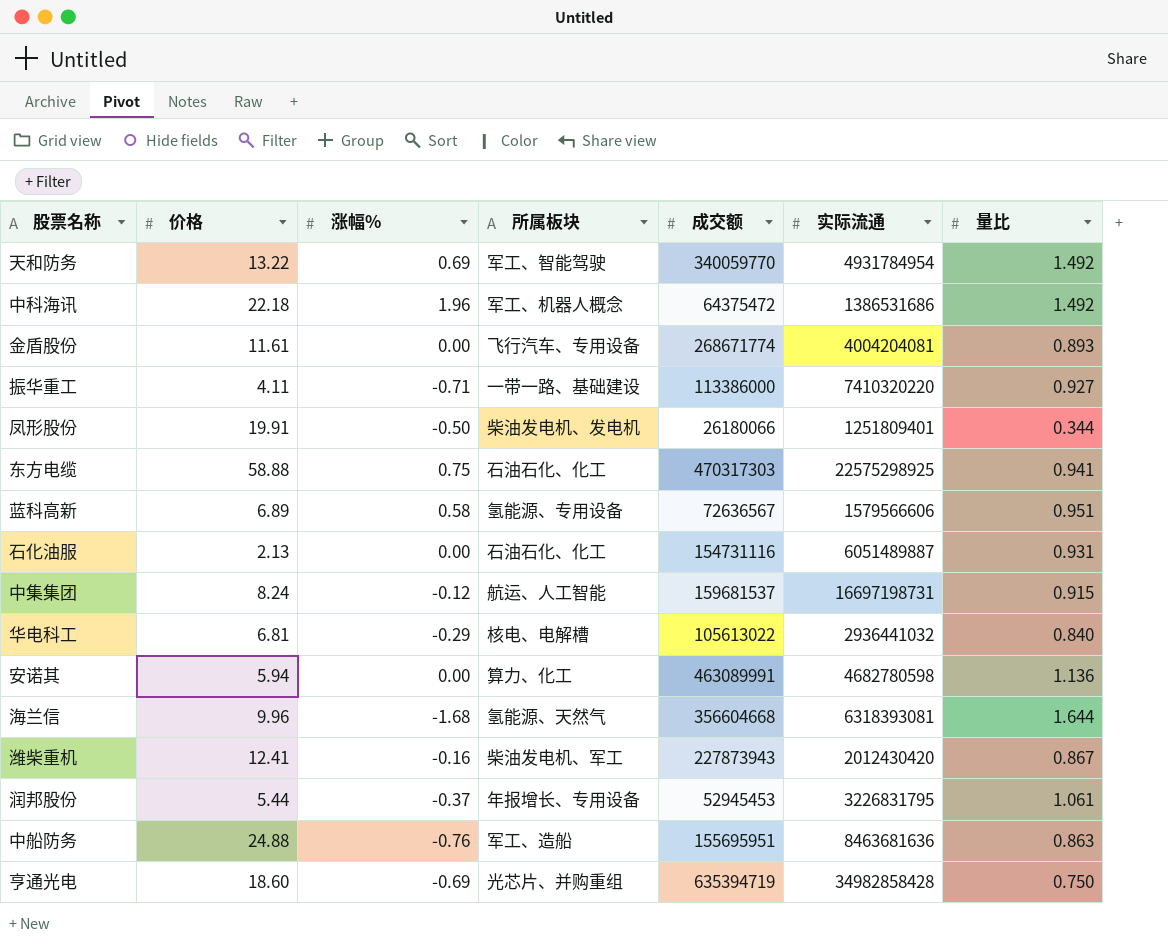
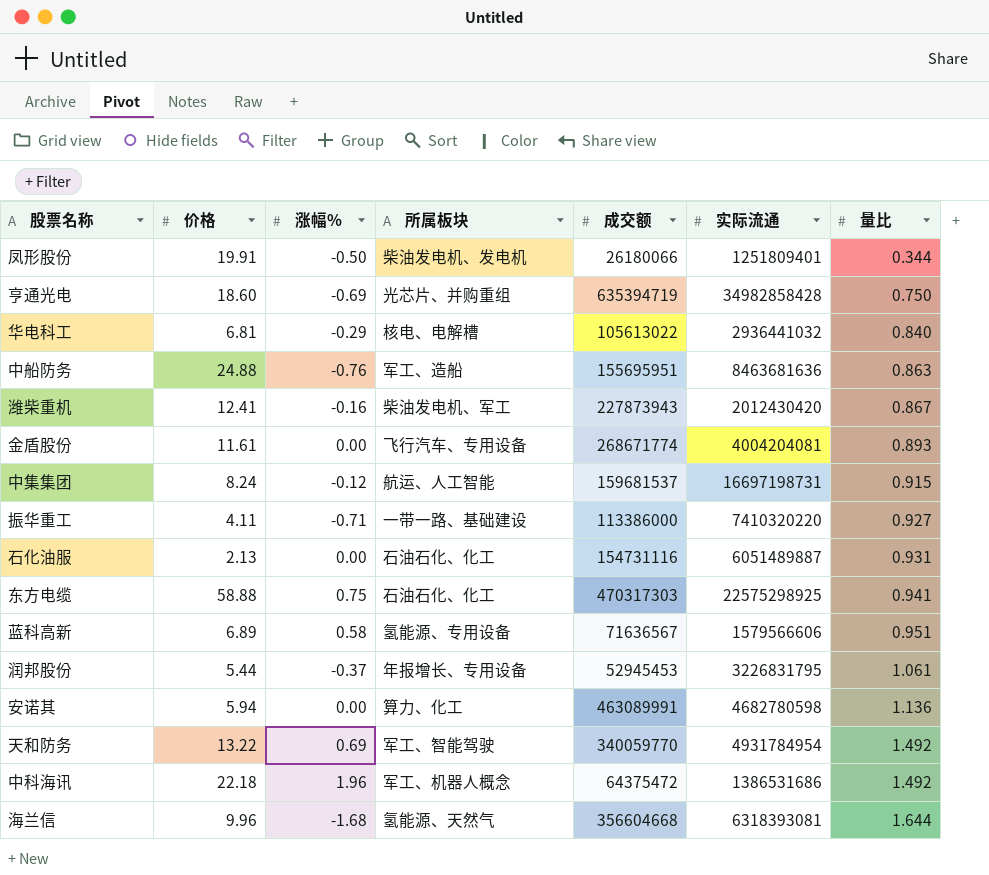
row order: none -> 量比 ascending
蓝科高新 | 成交额: 72636567 -> 71636567

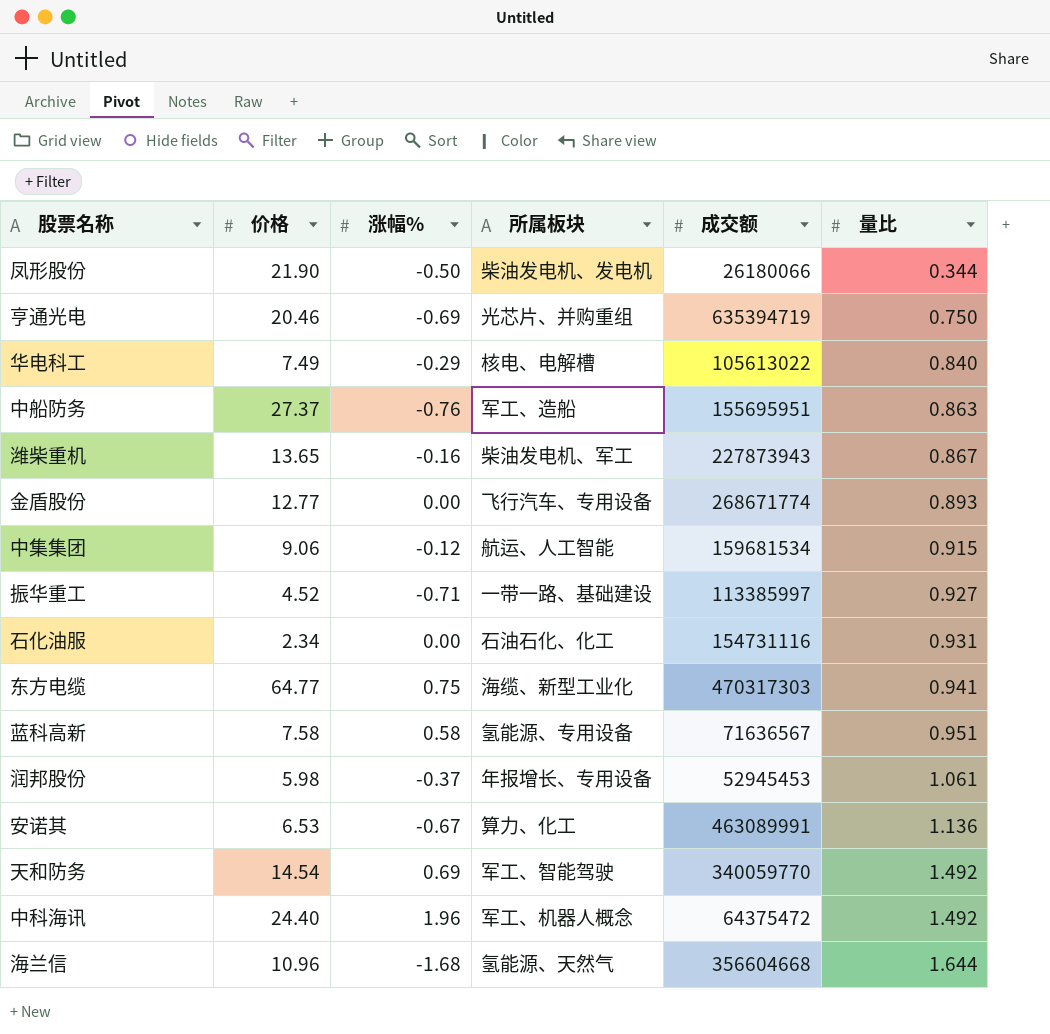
column 实际流通 | position: 6 -> none
凤形股份 | 价格: 19.91 -> 21.90
亨通光电 | 价格: 18.60 -> 20.46
华电科工 | 价格: 6.81 -> 7.49
中船防务 | 价格: 24.88 -> 27.37
潍柴重机 | 价格: 12.41 -> 13.65
金盾股份 | 价格: 11.61 -> 12.77
中集集团 | 价格: 8.24 -> 9.06
中集集团 | 成交额: 159681537 -> 159681534
振华重工 | 价格: 4.11 -> 4.52
振华重工 | 成交额: 113386000 -> 113385997
石化油服 | 价格: 2.13 -> 2.34
东方电缆 | 价格: 58.88 -> 64.77
东方电缆 | 所属板块: 石油石化、化工 -> 海缆、新型工业化
蓝科高新 | 价格: 6.89 -> 7.58
润邦股份 | 价格: 5.44 -> 5.98
安诺其 | 价格: 5.94 -> 6.53
安诺其 | 涨幅%: 0.00 -> -0.67
天和防务 | 价格: 13.22 -> 14.54
中科海讯 | 价格: 22.18 -> 24.40
海兰信 | 价格: 9.96 -> 10.96

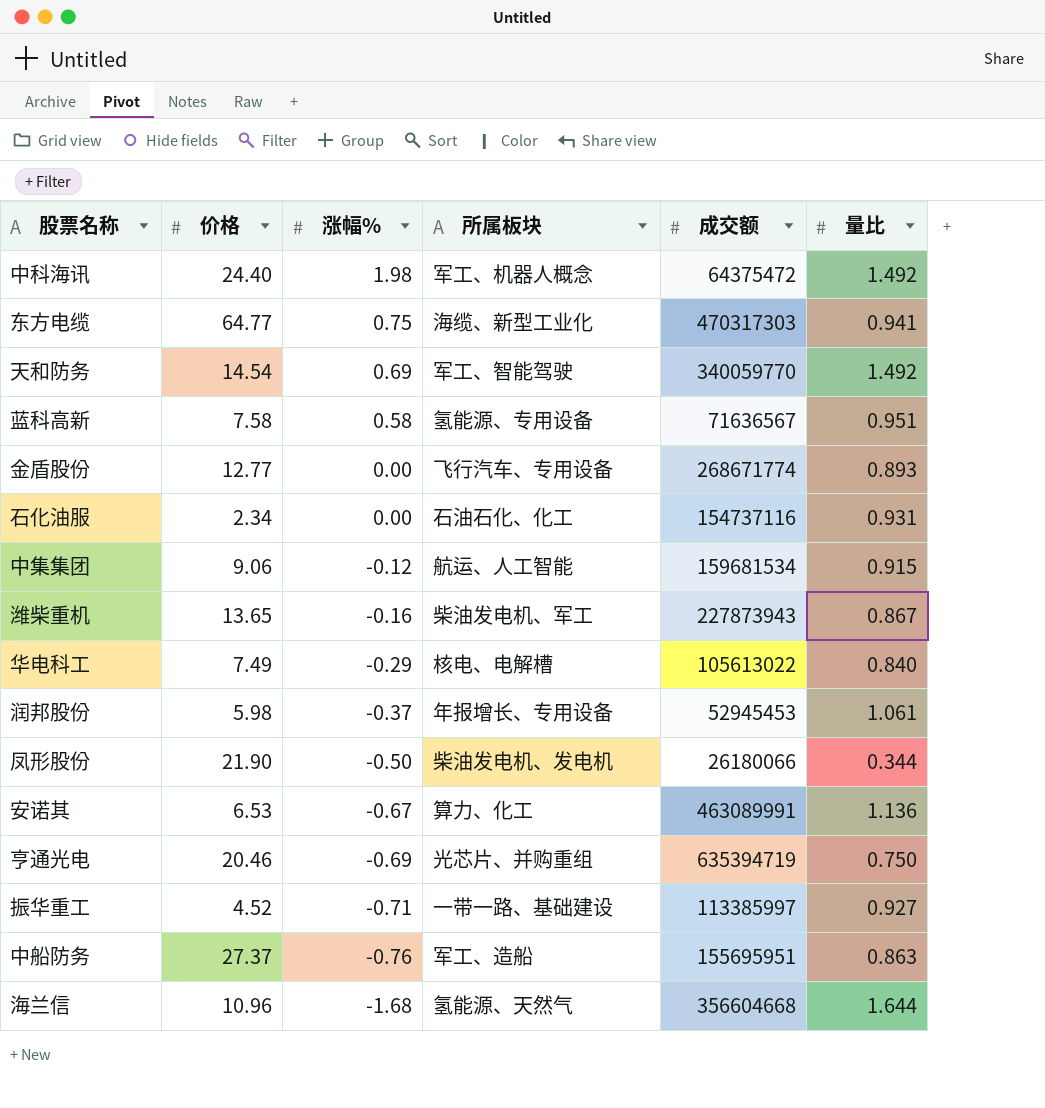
row order: 量比 ascending -> 涨幅% descending
中科海讯 | 涨幅%: 1.96 -> 1.98
石化油服 | 成交额: 154731116 -> 154737116

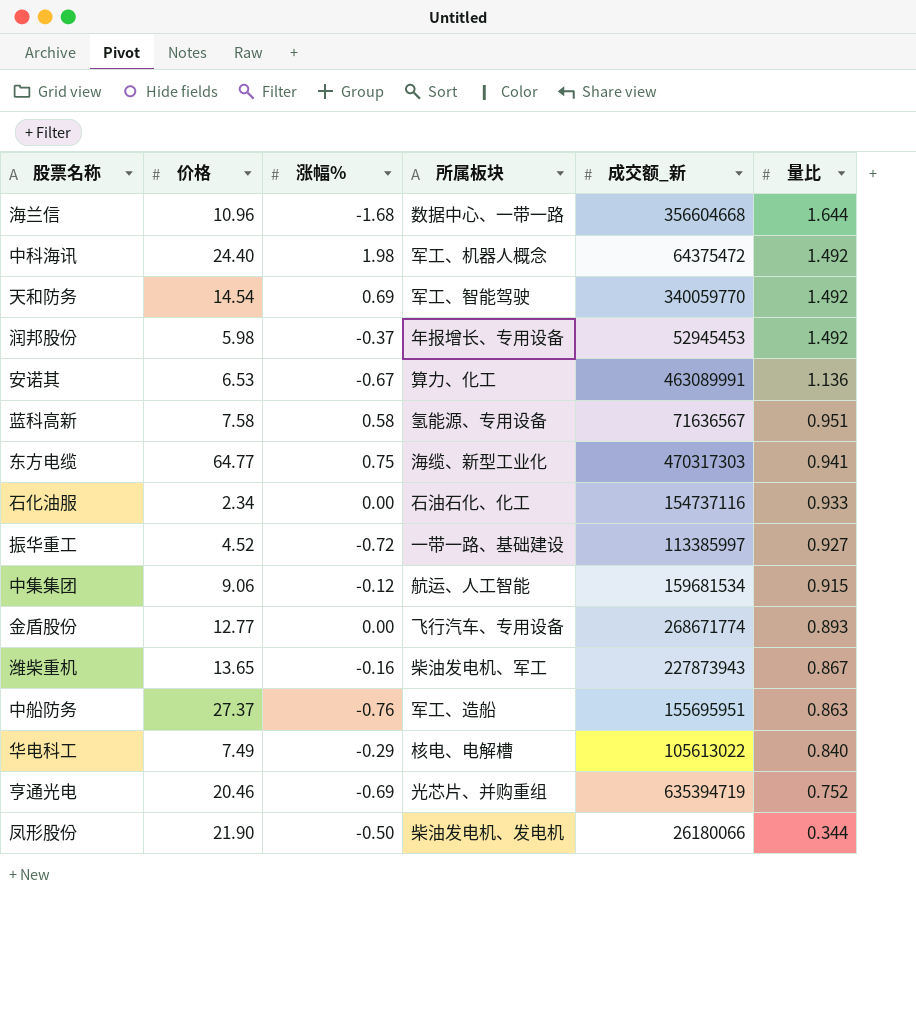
row order: 涨幅% descending -> 量比 descending
column name: 成交额 -> 成交额_新
海兰信 | 所属板块: 氢能源、天然气 -> 数据中心、一带一路
润邦股份 | 量比: 1.061 -> 1.492
石化油服 | 量比: 0.931 -> 0.933
振华重工 | 涨幅%: -0.71 -> -0.72
亨通光电 | 量比: 0.750 -> 0.752

